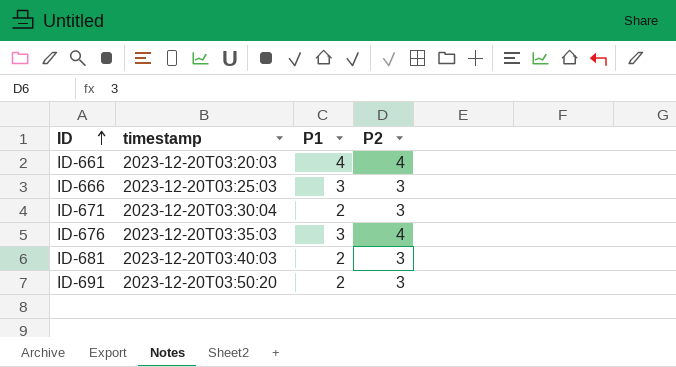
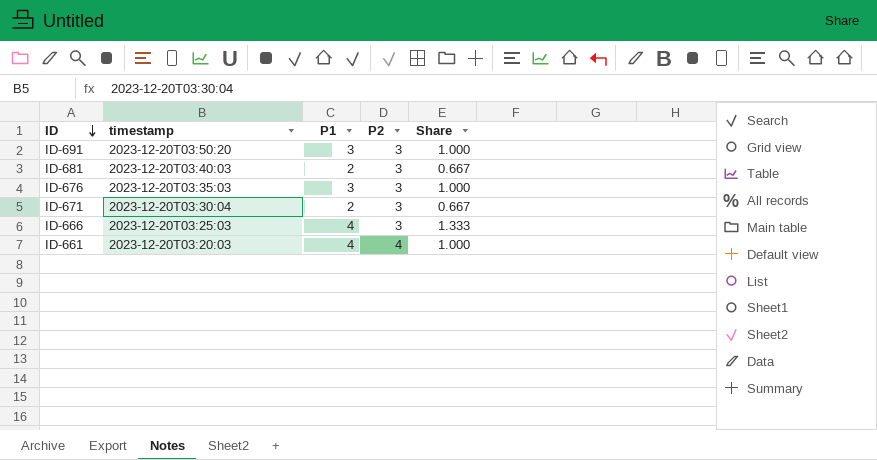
row order: ID ascending -> ID descending
column Share | formula: none -> [P1] / [P2]
ID-691 | P1: 2 -> 3
ID-676 | P2: 4 -> 3
ID-666 | P1: 3 -> 4

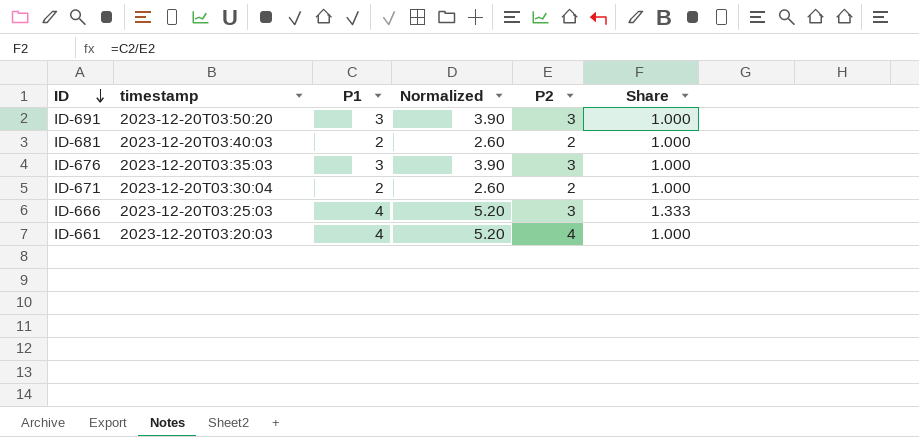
column Normalized | formula: none -> [P1] * 1.3
ID-681 | P2: 3 -> 2
ID-681 | Share: 0.667 -> 1.000
ID-671 | P2: 3 -> 2
ID-671 | Share: 0.667 -> 1.000

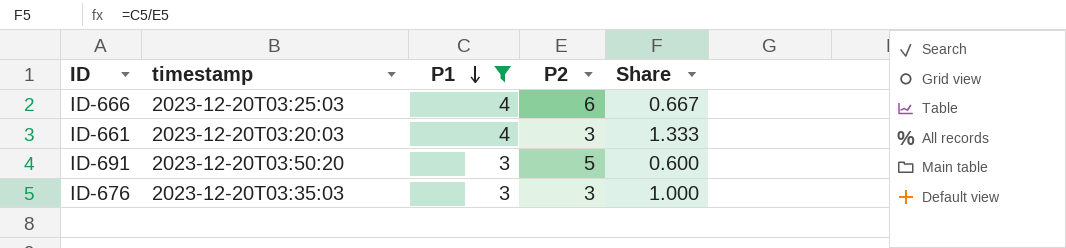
filter: none -> P1 != 2
row order: ID descending -> P1 descending
column Normalized | formula: [P1] * 1.3 -> none
ID-666 | P2: 3 -> 6
ID-666 | Share: 1.333 -> 0.667
ID-661 | P2: 4 -> 3
ID-661 | Share: 1.000 -> 1.333
ID-691 | P2: 3 -> 5
ID-691 | Share: 1.000 -> 0.600

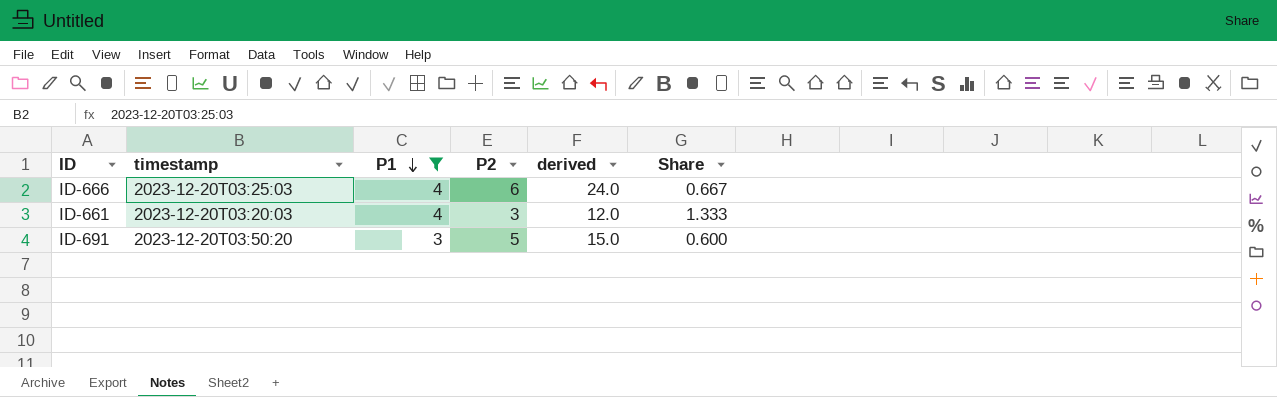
column derived | formula: none -> [P1] * [P2]
row ID-676: 2023-12-20T03:35:03 | 3 | 3 | 1.000 -> none

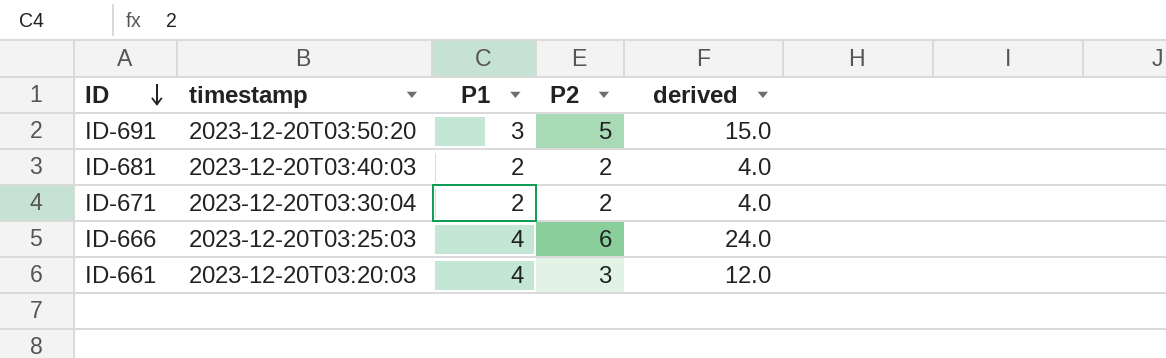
filter: P1 != 2 -> none
row order: P1 descending -> ID descending
column Share | formula: [P1] / [P2] -> none

